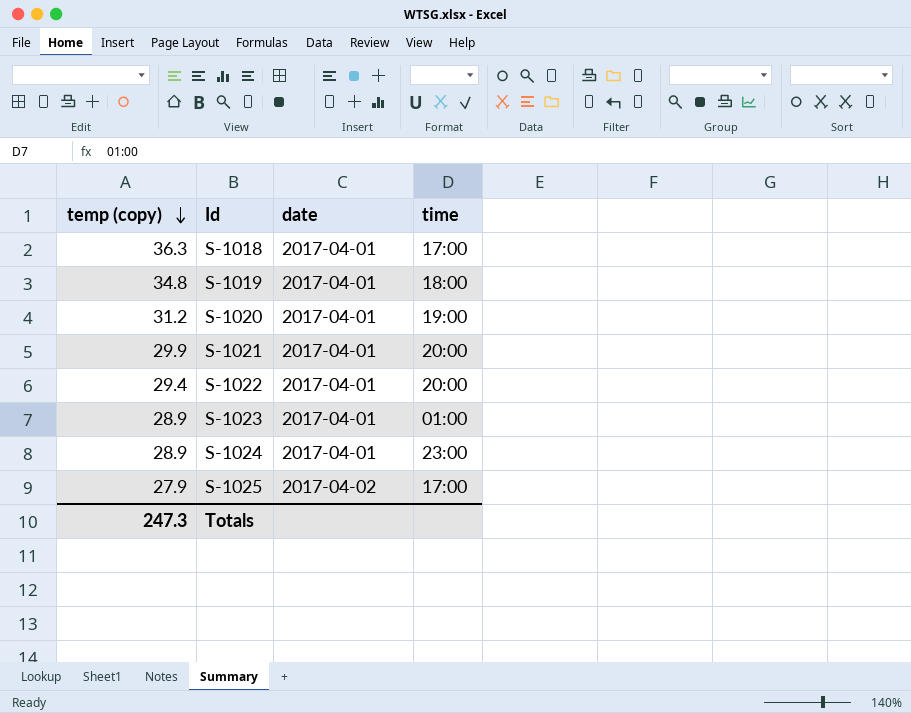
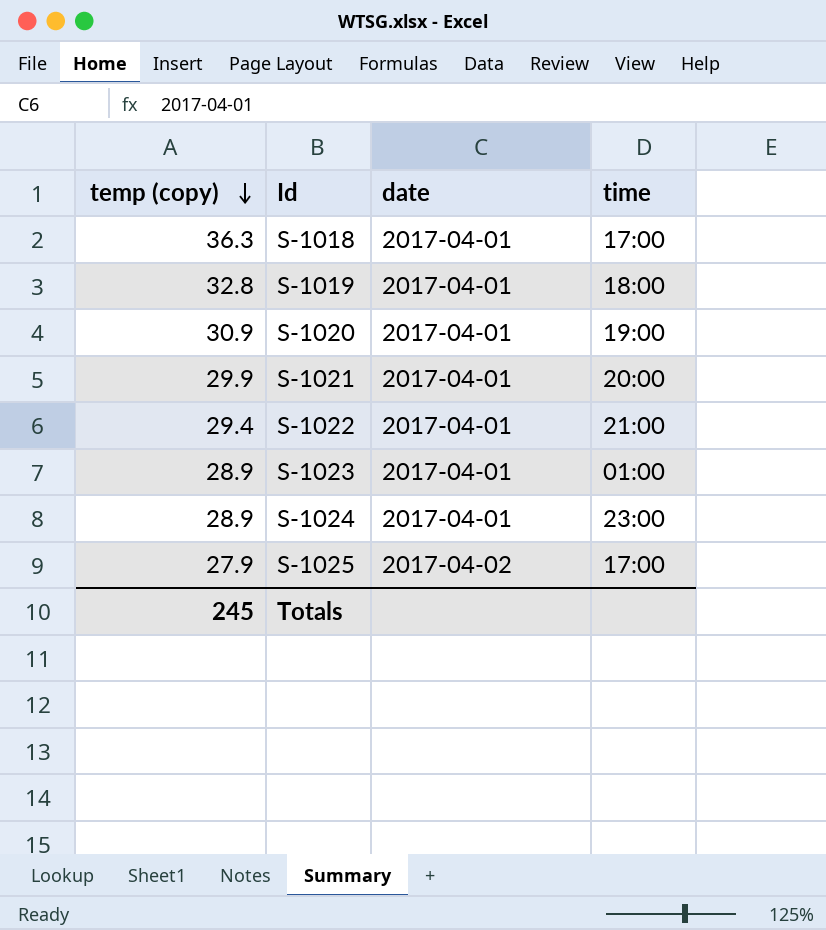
S-1019 | temp (copy): 34.8 -> 32.8
S-1020 | temp (copy): 31.2 -> 30.9
S-1022 | time: 20:00 -> 21:00
Totals | temp (copy): 247.3 -> 245

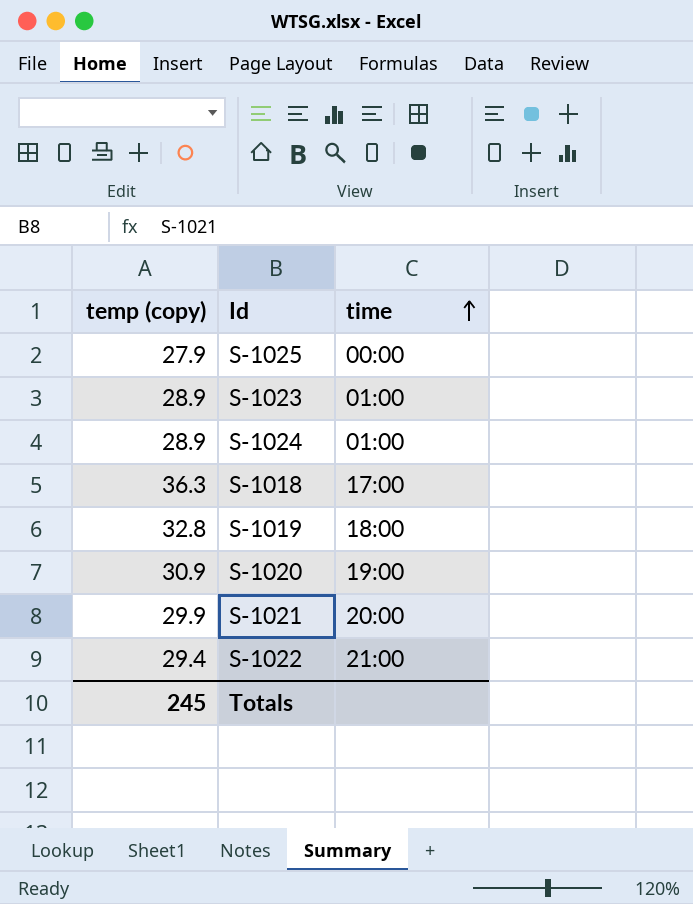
row order: temp (copy) descending -> time ascending
column date | position: 3 -> none
S-1025 | time: 17:00 -> 00:00
S-1024 | time: 23:00 -> 01:00

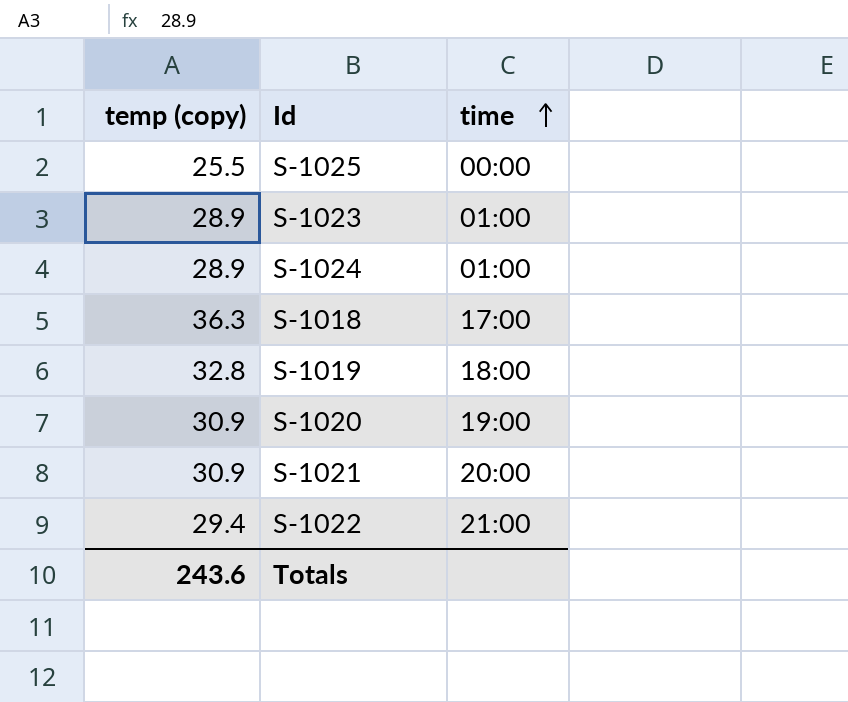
S-1025 | temp (copy): 27.9 -> 25.5
S-1021 | temp (copy): 29.9 -> 30.9
Totals | temp (copy): 245 -> 243.6

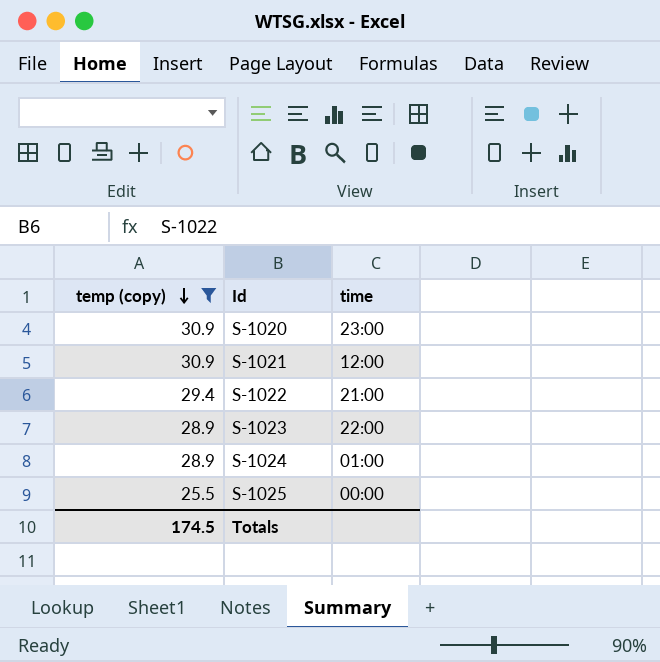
filter: none -> temp (copy) <= 30.9
row order: time ascending -> temp (copy) descending
S-1020 | time: 19:00 -> 23:00
S-1021 | time: 20:00 -> 12:00
S-1023 | time: 01:00 -> 22:00
Totals | temp (copy): 243.6 -> 174.5

